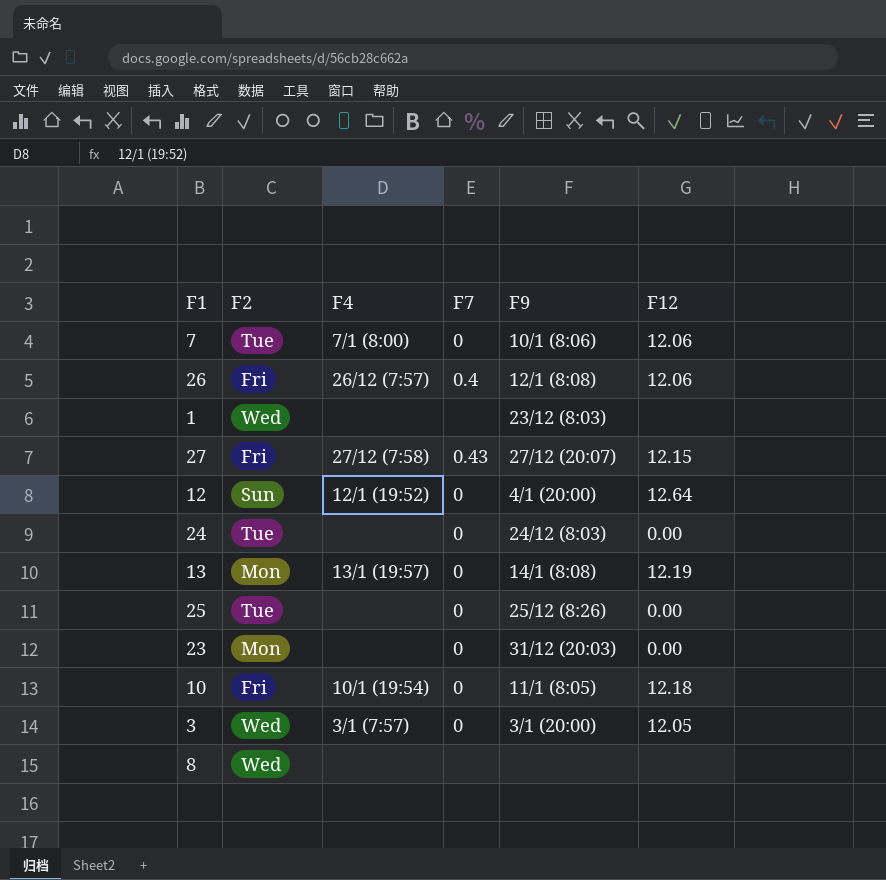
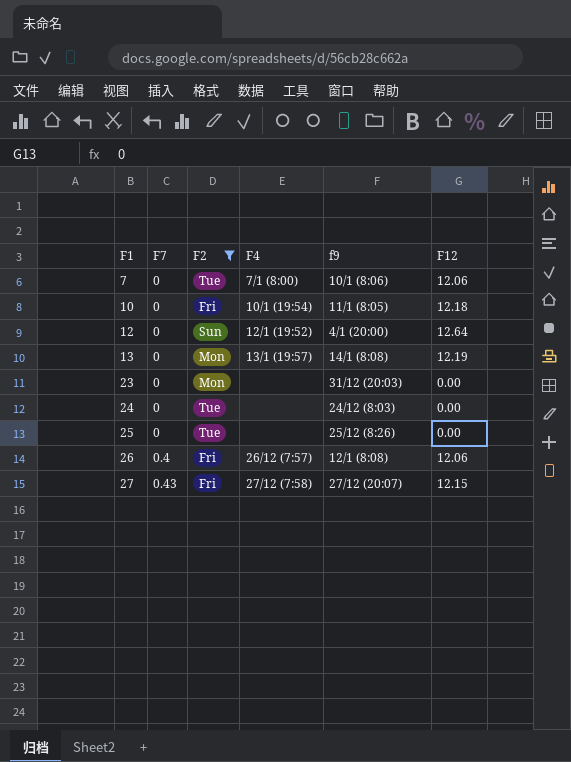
filter: none -> F2 != Wed
row order: none -> F1 ascending
column F7 | position: 4 -> 2
column name: F9 -> f9

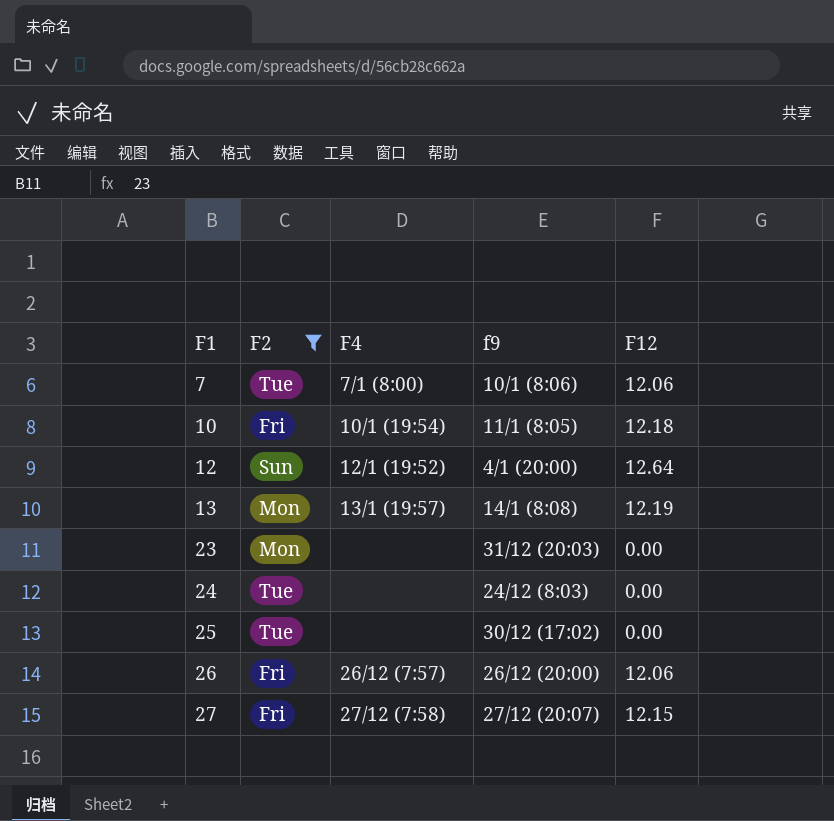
column F7 | position: 2 -> none
25 | f9: 25/12 (8:26) -> 30/12 (17:02)
26 | f9: 12/1 (8:08) -> 26/12 (20:00)

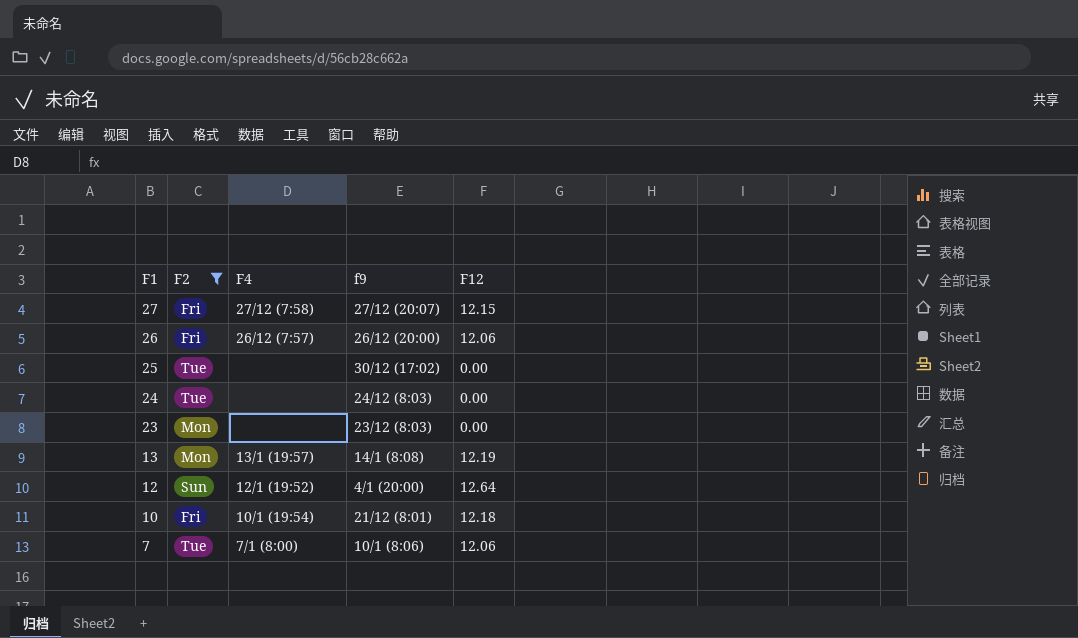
row order: F1 ascending -> F1 descending
23 | f9: 31/12 (20:03) -> 23/12 (8:03)
10 | f9: 11/1 (8:05) -> 21/12 (8:01)

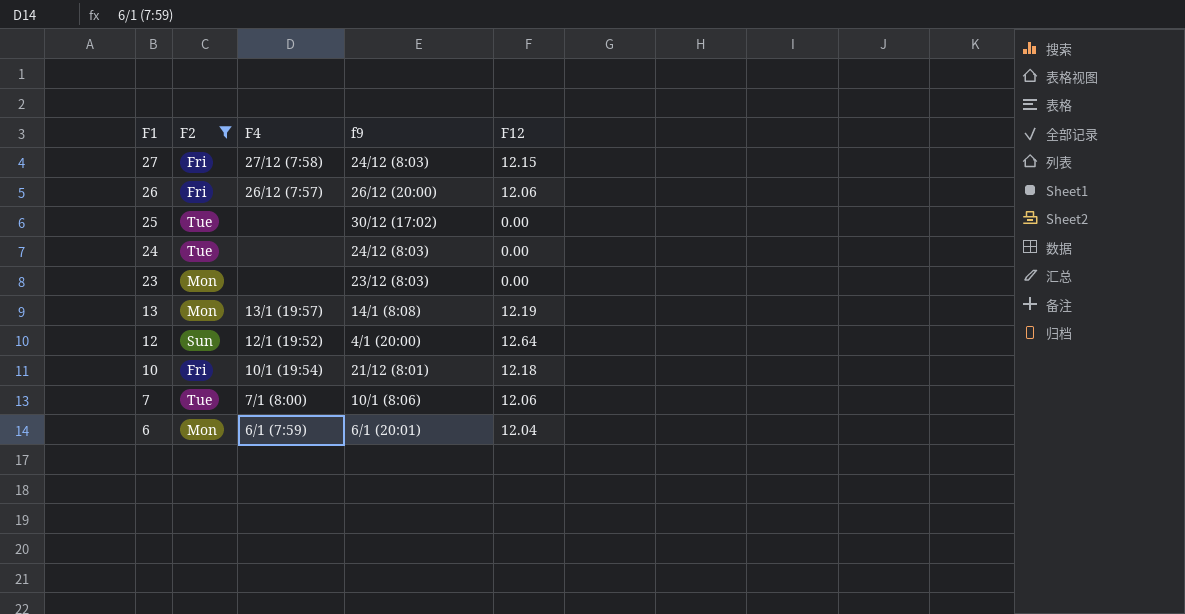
27 | f9: 27/12 (20:07) -> 24/12 (8:03)
row 6: none -> Mon | 6/1 (7:59) | 6/1 (20:01) | 12.04

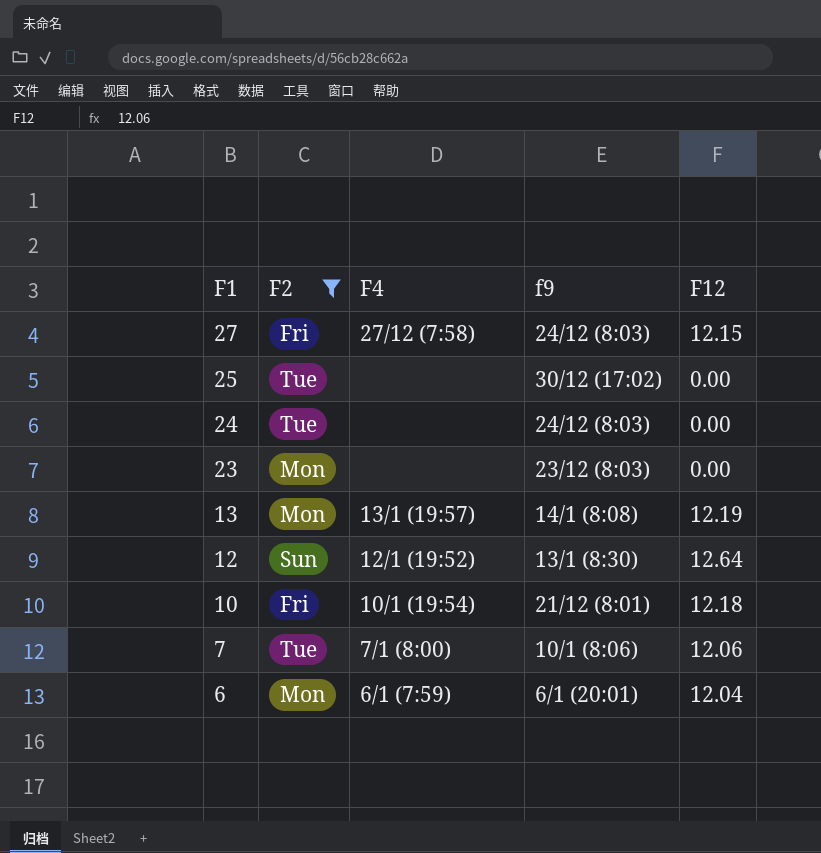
row 26: Fri | 26/12 (7:57) | 26/12 (20:00) | 12.06 -> none
12 | f9: 4/1 (20:00) -> 13/1 (8:30)

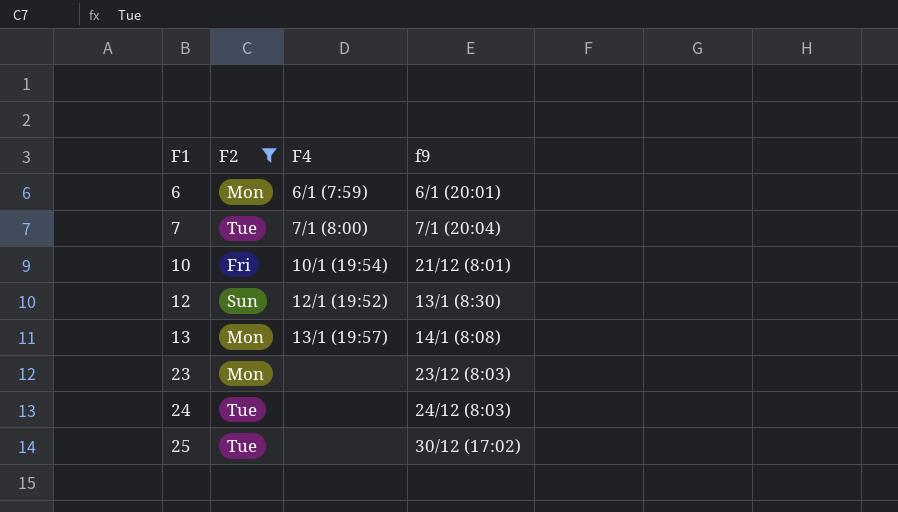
row order: F1 descending -> F1 ascending
column F12 | position: 5 -> none
row 27: Fri | 27/12 (7:58) | 24/12 (8:03) | 12.15 -> none
7 | f9: 10/1 (8:06) -> 7/1 (20:04)

